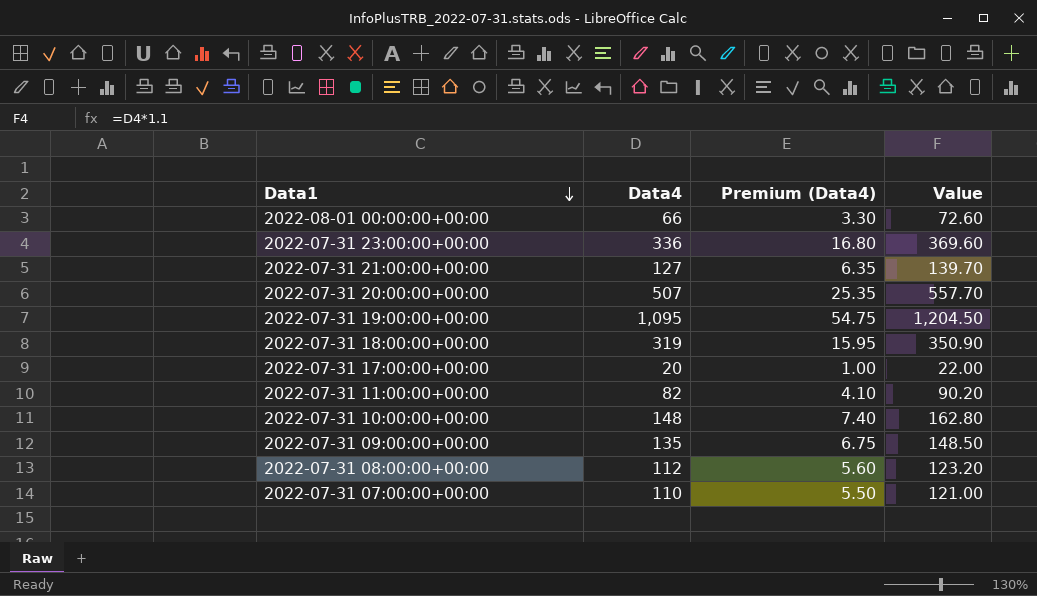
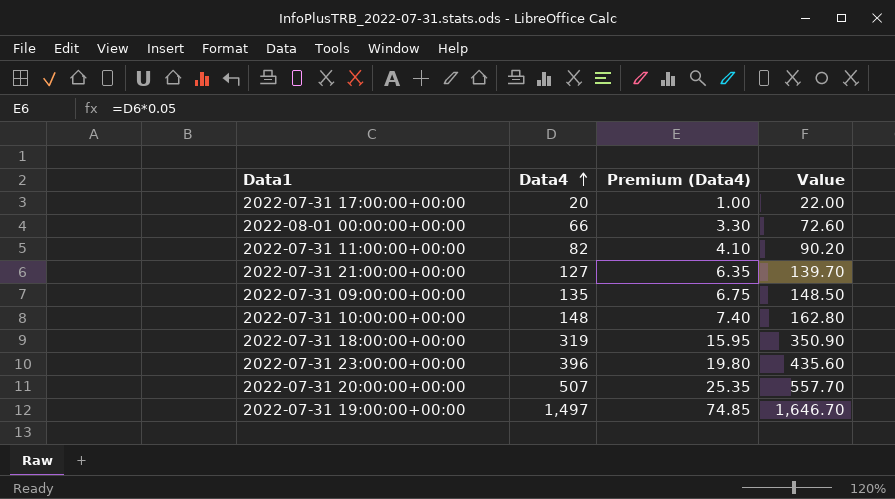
row order: Data1 descending -> Data4 ascending
row 2022-07-31 08:00:00+00:00: 112 | 5.60 | 123.20 -> none
row 2022-07-31 07:00:00+00:00: 110 | 5.50 | 121.00 -> none
2022-07-31 23:00:00+00:00 | Data4: 336 -> 396
2022-07-31 23:00:00+00:00 | Premium (Data4): 16.80 -> 19.80
2022-07-31 23:00:00+00:00 | Value: 369.60 -> 435.60
2022-07-31 19:00:00+00:00 | Data4: 1,095 -> 1,497
2022-07-31 19:00:00+00:00 | Premium (Data4): 54.75 -> 74.85
2022-07-31 19:00:00+00:00 | Value: 1,204.50 -> 1,646.70

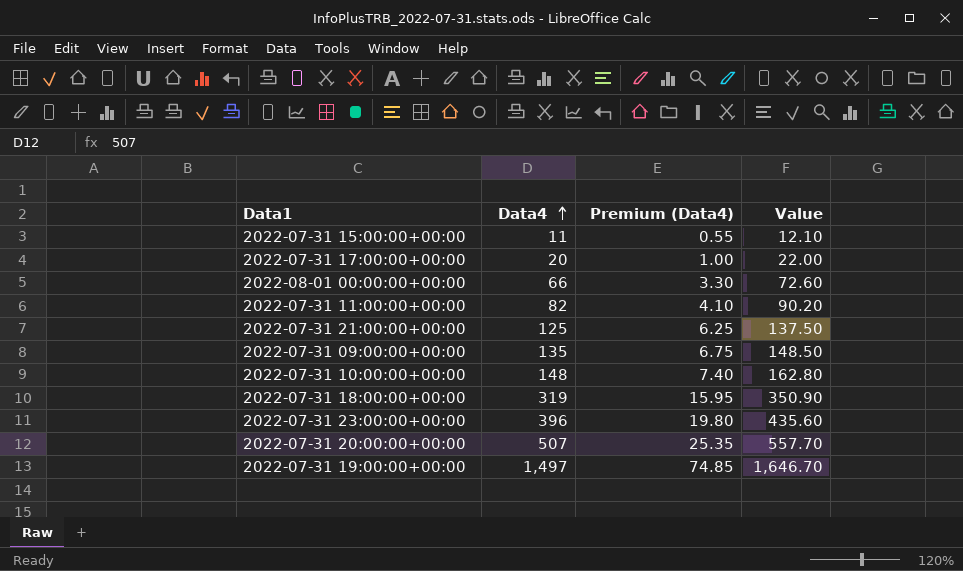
row 2022-07-31 15:00:00+00:00: none -> 11 | 0.55 | 12.10
2022-07-31 21:00:00+00:00 | Data4: 127 -> 125
2022-07-31 21:00:00+00:00 | Premium (Data4): 6.35 -> 6.25
2022-07-31 21:00:00+00:00 | Value: 139.70 -> 137.50

